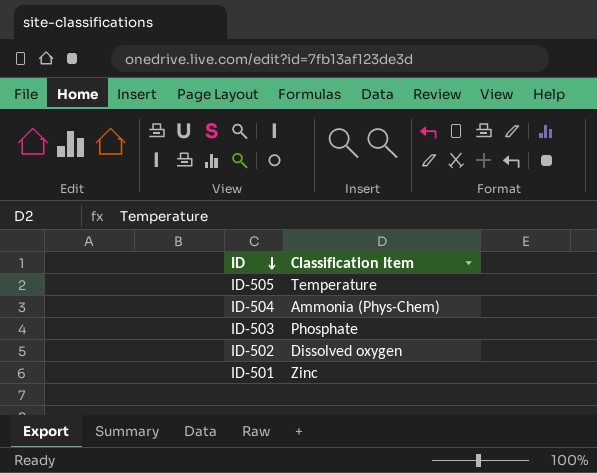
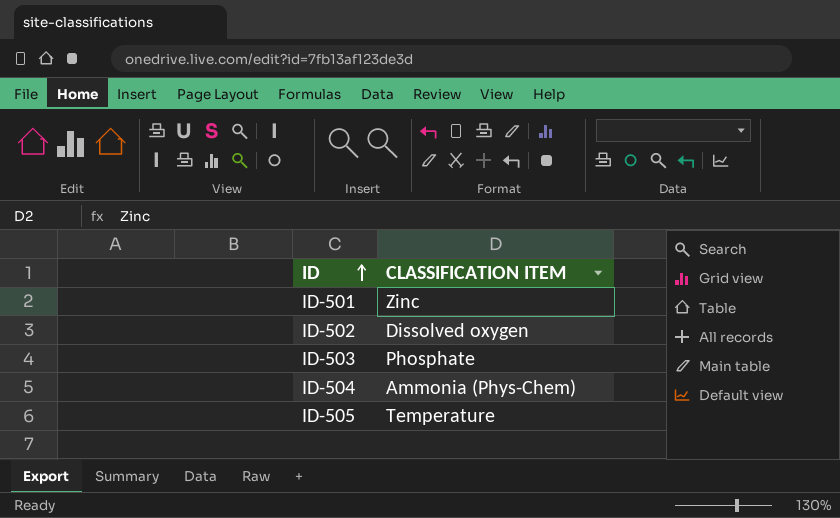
row order: ID descending -> ID ascending
column name: Classification Item -> CLASSIFICATION ITEM

